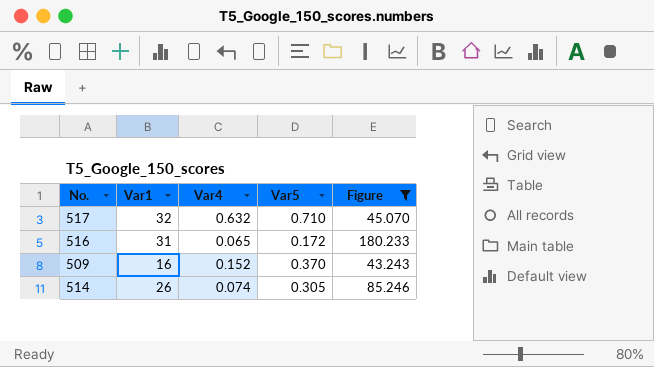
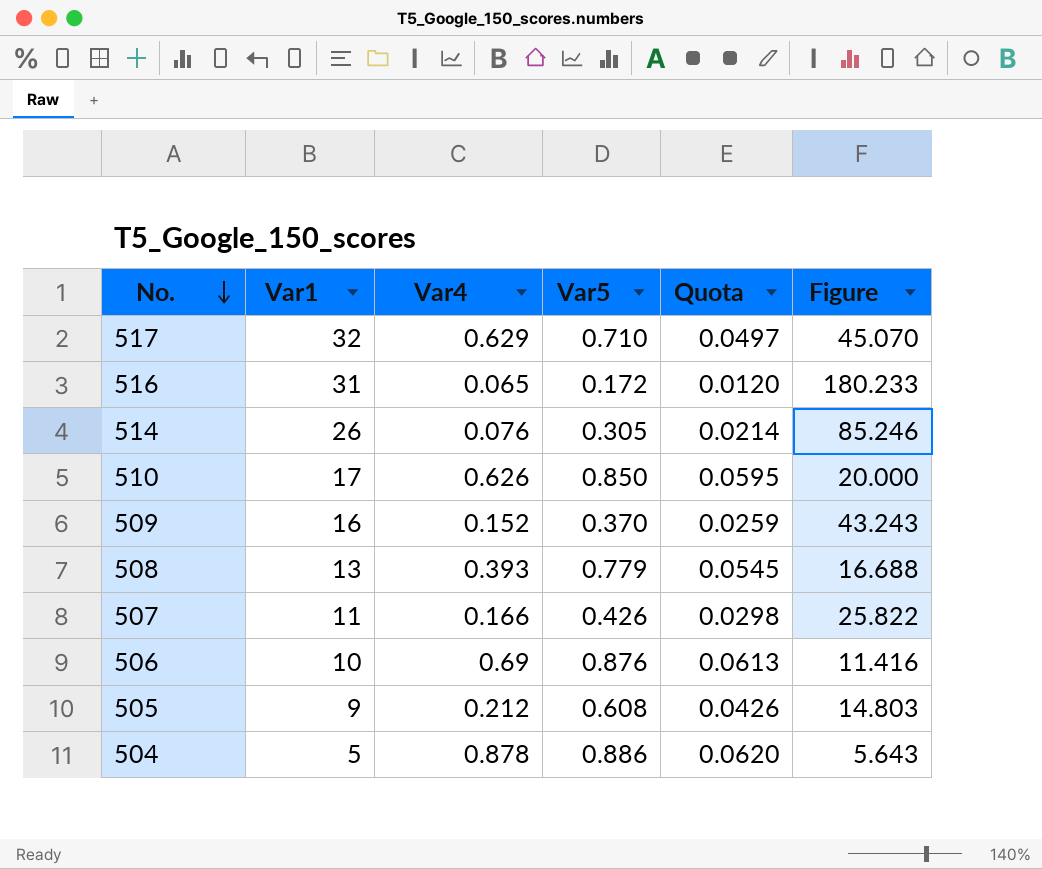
filter: Figure >= 43.243 -> none
row order: none -> No. descending
column Quota | formula: none -> [Var5] * 0.07
517 | Var4: 0.632 -> 0.629
514 | Var4: 0.074 -> 0.076

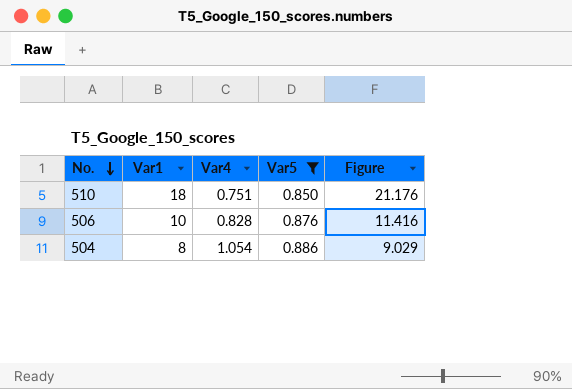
filter: none -> Var5 >= 0.850
column Quota | formula: [Var5] * 0.07 -> none
510 | Var1: 17 -> 18
510 | Var4: 0.626 -> 0.751
510 | Figure: 20.000 -> 21.176
506 | Var4: 0.69 -> 0.828
504 | Var1: 5 -> 8
504 | Var4: 0.878 -> 1.054
504 | Figure: 5.643 -> 9.029

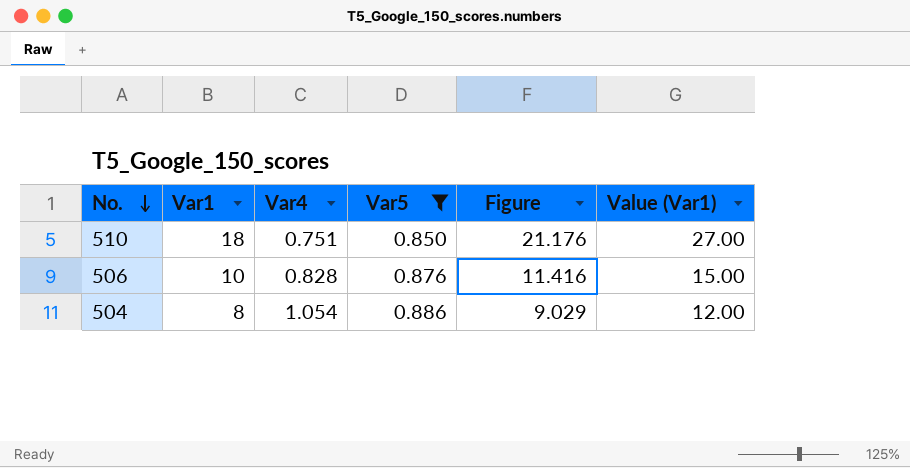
column Value (Var1) | formula: none -> [Var1] * 1.5

